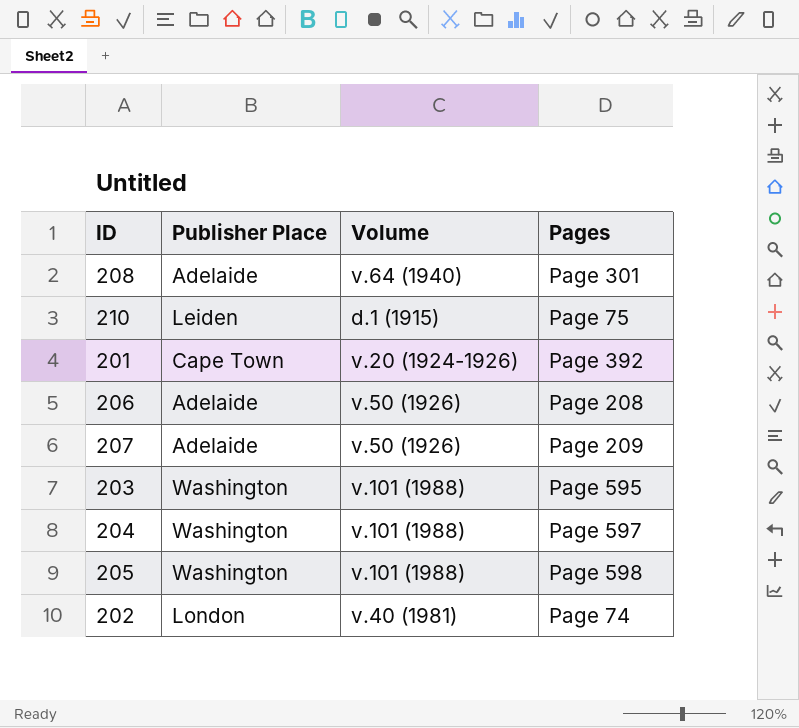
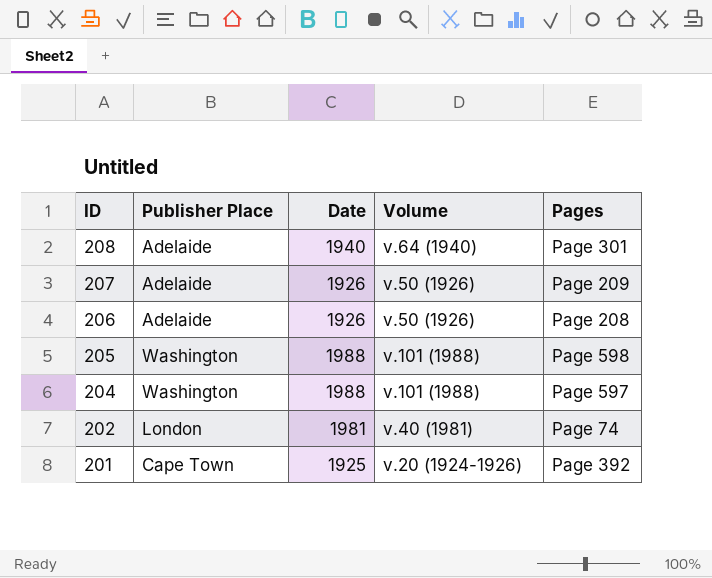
row order: none -> ID descending
column Date | position: none -> 3
row 210: Leiden | d.1 (1915) | Page 75 -> none
row 203: Washington | v.101 (1988) | Page 595 -> none

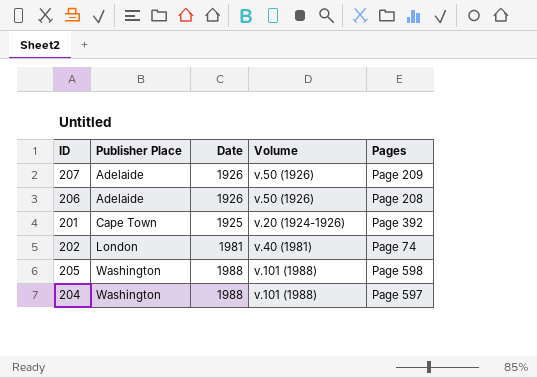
row order: ID descending -> Publisher Place ascending
row 208: Adelaide | 1940 | v.64 (1940) | Page 301 -> none

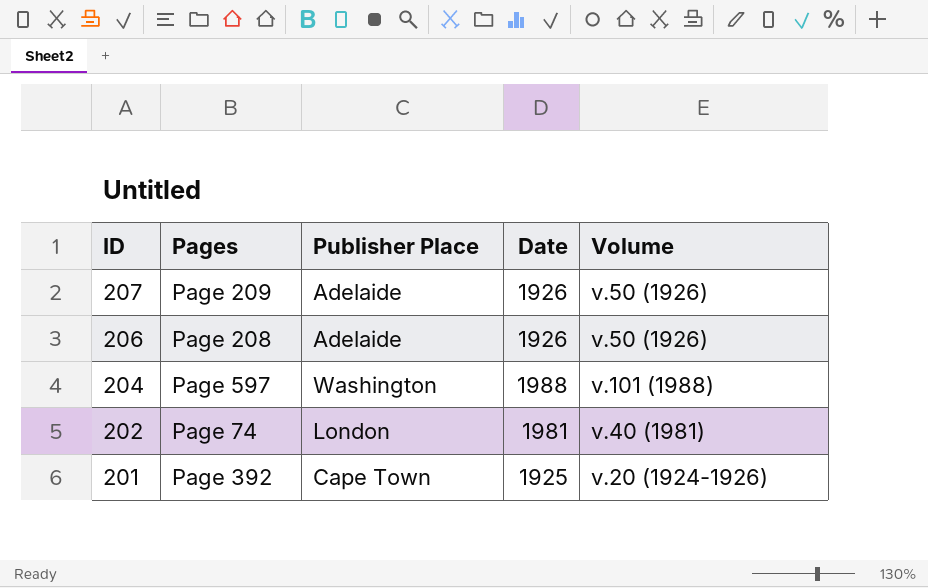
row order: Publisher Place ascending -> ID descending
column Pages | position: 5 -> 2
row 205: Washington | 1988 | v.101 (1988) | Page 598 -> none

